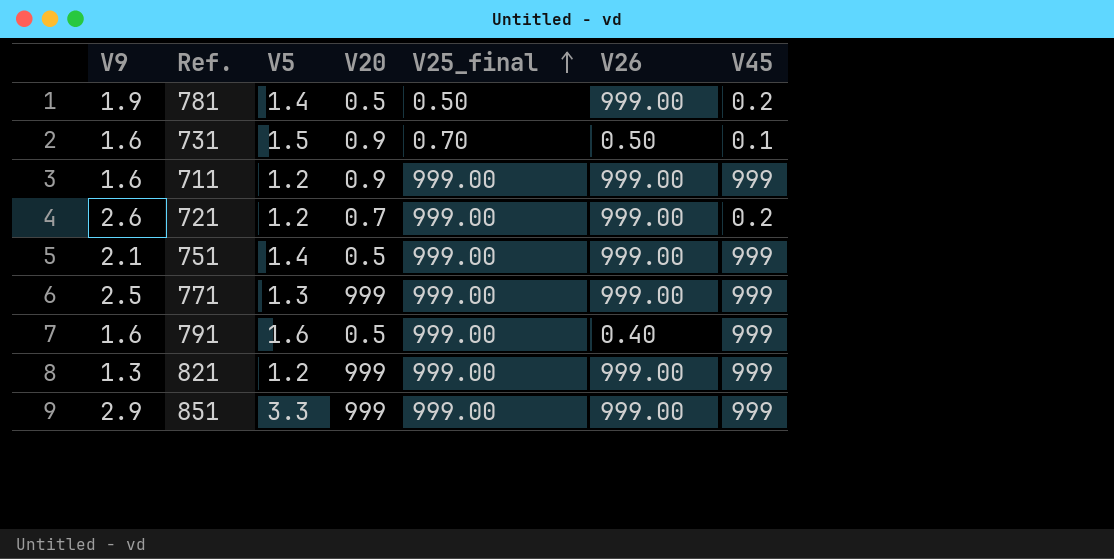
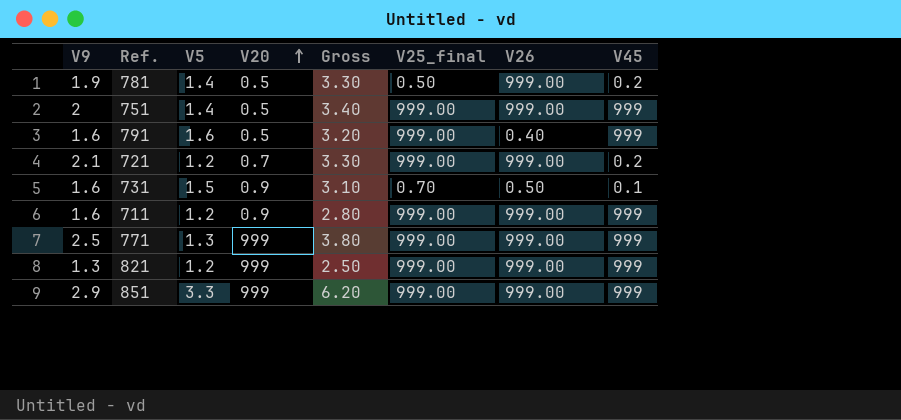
row order: V25_final ascending -> V20 ascending
column Gross | formula: none -> [V9] + [V5]
751 | V9: 2.1 -> 2
721 | V9: 2.6 -> 2.1

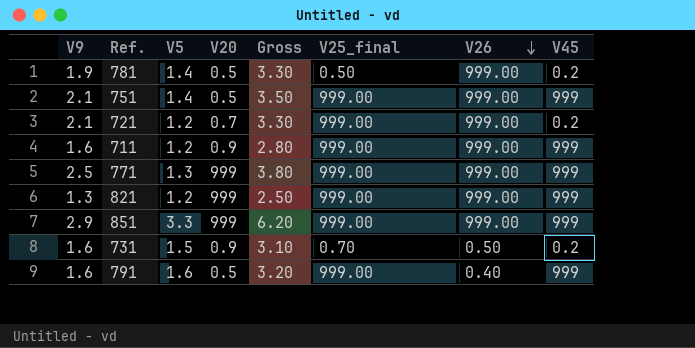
row order: V20 ascending -> V26 descending
751 | V9: 2 -> 2.1
751 | Gross: 3.40 -> 3.50
731 | V45: 0.1 -> 0.2

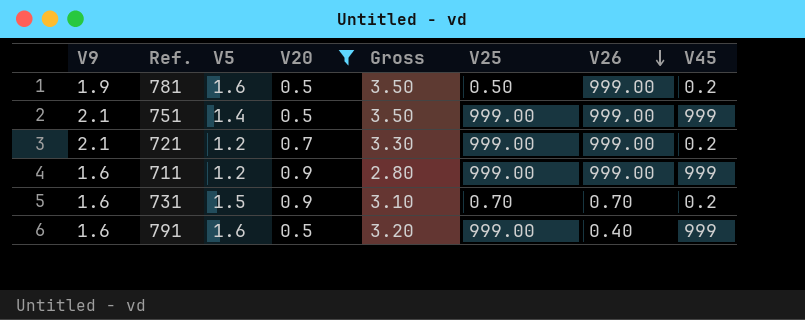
filter: none -> V20 != 999
column name: V25_final -> V25
781 | V5: 1.4 -> 1.6
781 | Gross: 3.30 -> 3.50
731 | V26: 0.50 -> 0.70

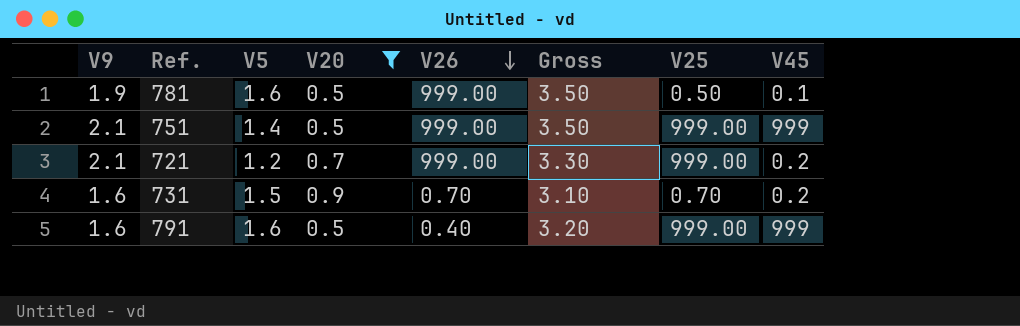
column V26 | position: 7 -> 5
row 711: 1.6 | 1.2 | 0.9 | 2.80 | 999.00 | 999.00 | 999 -> none
781 | V45: 0.2 -> 0.1

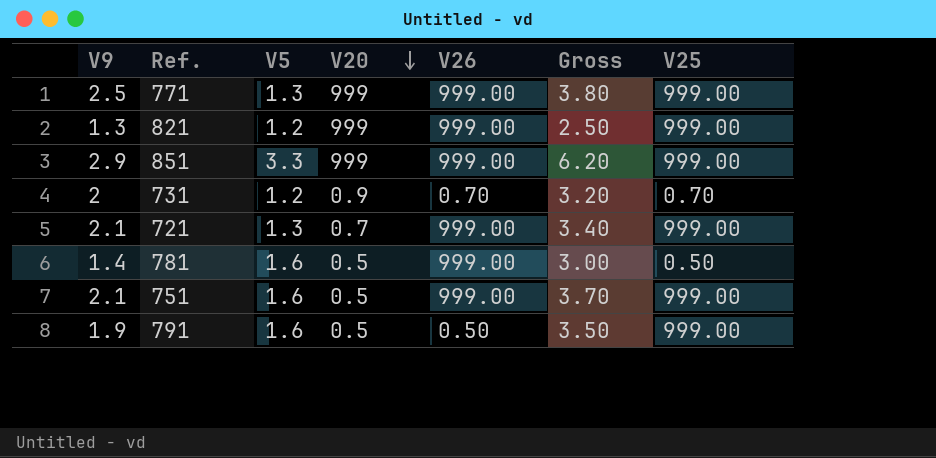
filter: V20 != 999 -> none
row order: V26 descending -> V20 descending
column V45 | position: 8 -> none
731 | V9: 1.6 -> 2
731 | V5: 1.5 -> 1.2
731 | Gross: 3.10 -> 3.20
721 | V5: 1.2 -> 1.3
721 | Gross: 3.30 -> 3.40
781 | V9: 1.9 -> 1.4
781 | Gross: 3.50 -> 3.00
751 | V5: 1.4 -> 1.6
751 | Gross: 3.50 -> 3.70
791 | V9: 1.6 -> 1.9
791 | V26: 0.40 -> 0.50
791 | Gross: 3.20 -> 3.50

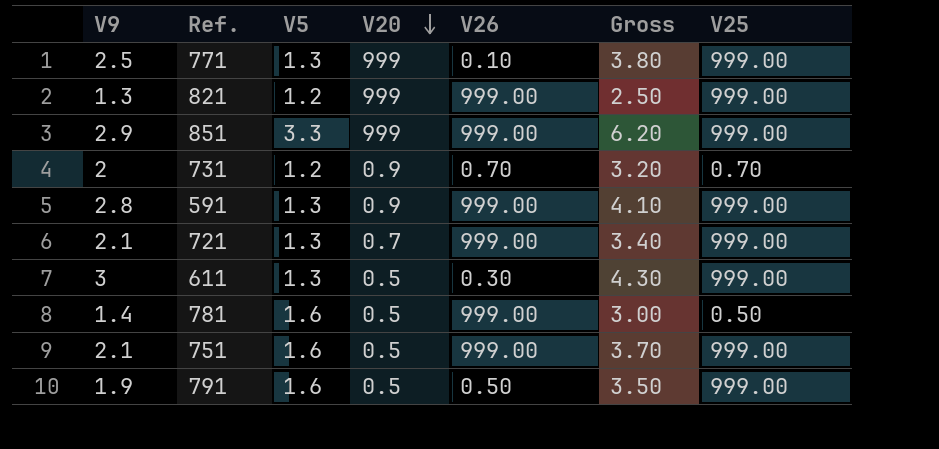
771 | V26: 999.00 -> 0.10
row 591: none -> 2.8 | 1.3 | 0.9 | 999.00 | 4.10 | 999.00
row 611: none -> 3 | 1.3 | 0.5 | 0.30 | 4.30 | 999.00

